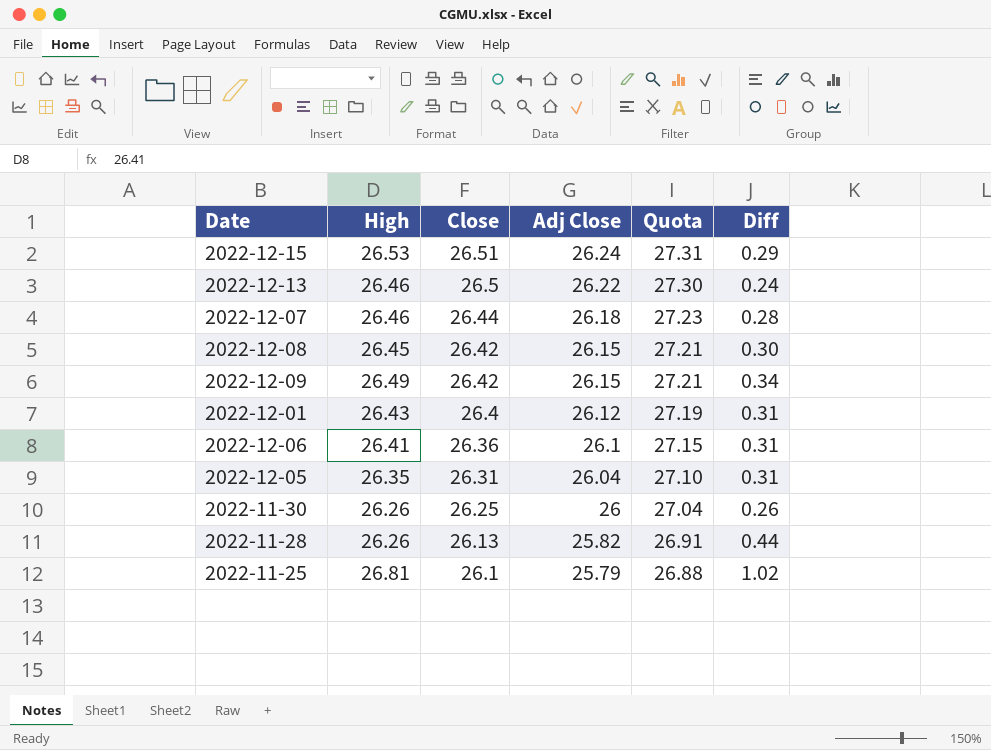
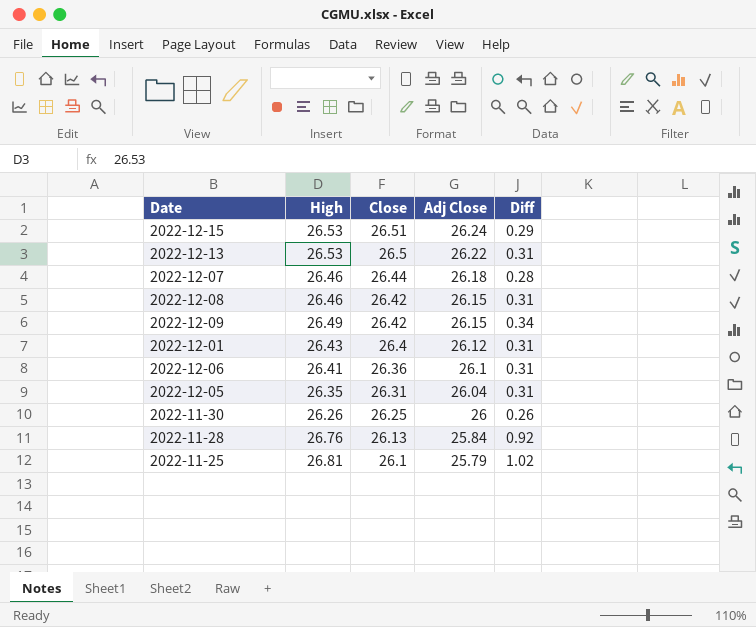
column Quota | formula: [Close] * 1.03 -> none
2022-12-13 | High: 26.46 -> 26.53
2022-12-13 | Diff: 0.24 -> 0.31
2022-12-08 | High: 26.45 -> 26.46
2022-12-08 | Diff: 0.30 -> 0.31
2022-11-28 | High: 26.26 -> 26.76
2022-11-28 | Adj Close: 25.82 -> 25.84
2022-11-28 | Diff: 0.44 -> 0.92

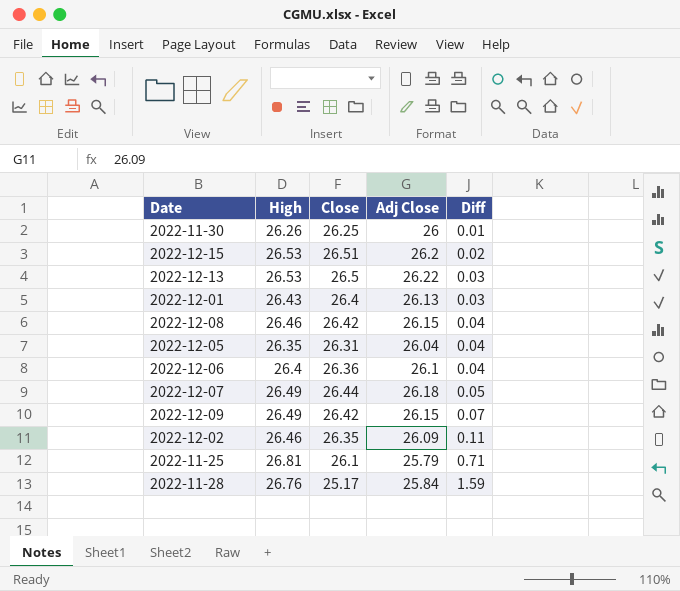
row order: Close descending -> Diff ascending
column Diff | formula: [High] - [Adj Close] -> [High] - [Close]
2022-12-15 | Adj Close: 26.24 -> 26.2
2022-12-01 | Adj Close: 26.12 -> 26.13
2022-12-06 | High: 26.41 -> 26.4
2022-12-07 | High: 26.46 -> 26.49
row 2022-12-02: none -> 26.46 | 26.35 | 26.09 | 0.11
2022-11-28 | Close: 26.13 -> 25.17

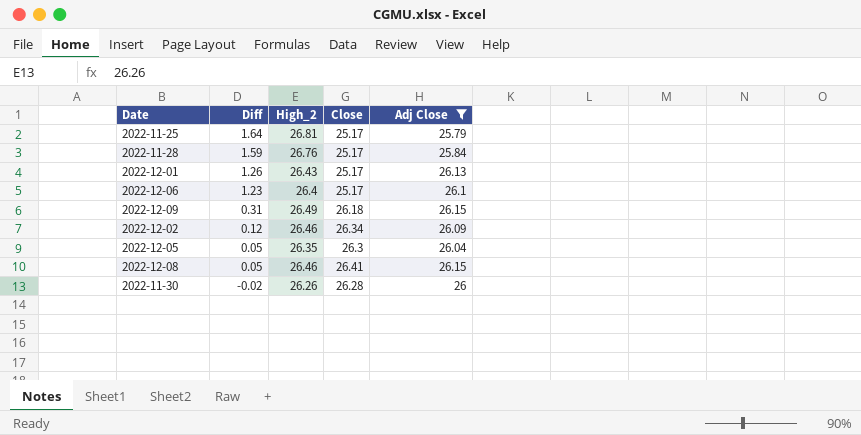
filter: none -> Adj Close <= 26.15
row order: Diff ascending -> Diff descending
column Diff | position: 5 -> 2
column name: High -> High_2
2022-11-25 | Diff: 0.71 -> 1.64
2022-11-25 | Close: 26.1 -> 25.17
2022-12-01 | Diff: 0.03 -> 1.26
2022-12-01 | Close: 26.4 -> 25.17
2022-12-06 | Diff: 0.04 -> 1.23
2022-12-06 | Close: 26.36 -> 25.17
2022-12-09 | Diff: 0.07 -> 0.31
2022-12-09 | Close: 26.42 -> 26.18
2022-12-02 | Diff: 0.11 -> 0.12
2022-12-02 | Close: 26.35 -> 26.34
2022-12-05 | Diff: 0.04 -> 0.05
2022-12-05 | Close: 26.31 -> 26.3
2022-12-08 | Diff: 0.04 -> 0.05
2022-12-08 | Close: 26.42 -> 26.41
2022-11-30 | Diff: 0.01 -> -0.02
2022-11-30 | Close: 26.25 -> 26.28

